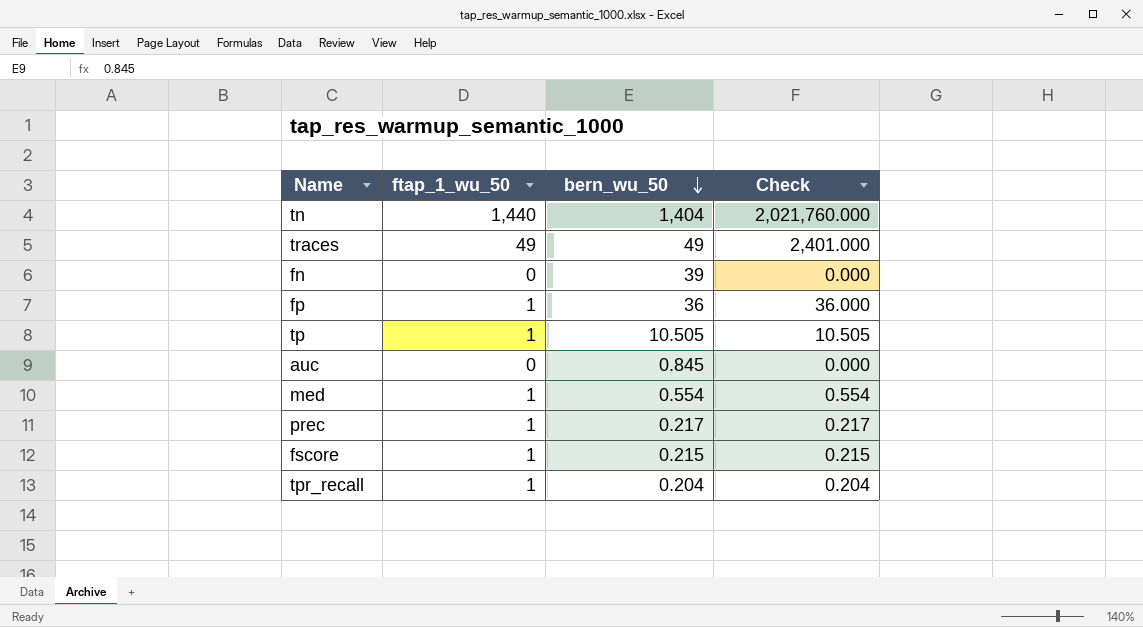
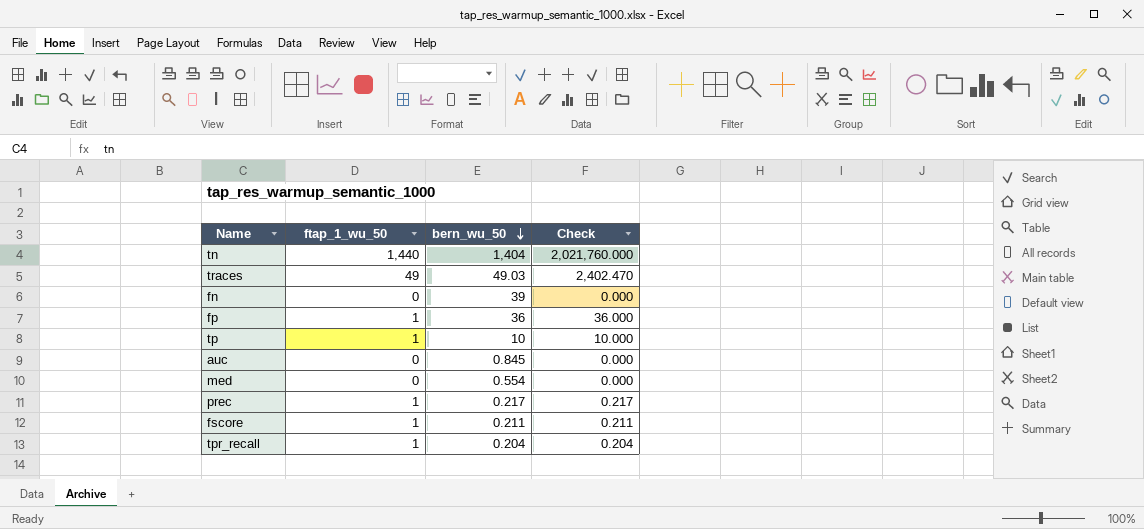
traces | bern_wu_50: 49 -> 49.03
traces | Check: 2,401.000 -> 2,402.470
tp | bern_wu_50: 10.505 -> 10
tp | Check: 10.505 -> 10.000
med | ftap_1_wu_50: 1 -> 0
med | Check: 0.554 -> 0.000
fscore | bern_wu_50: 0.215 -> 0.211
fscore | Check: 0.215 -> 0.211

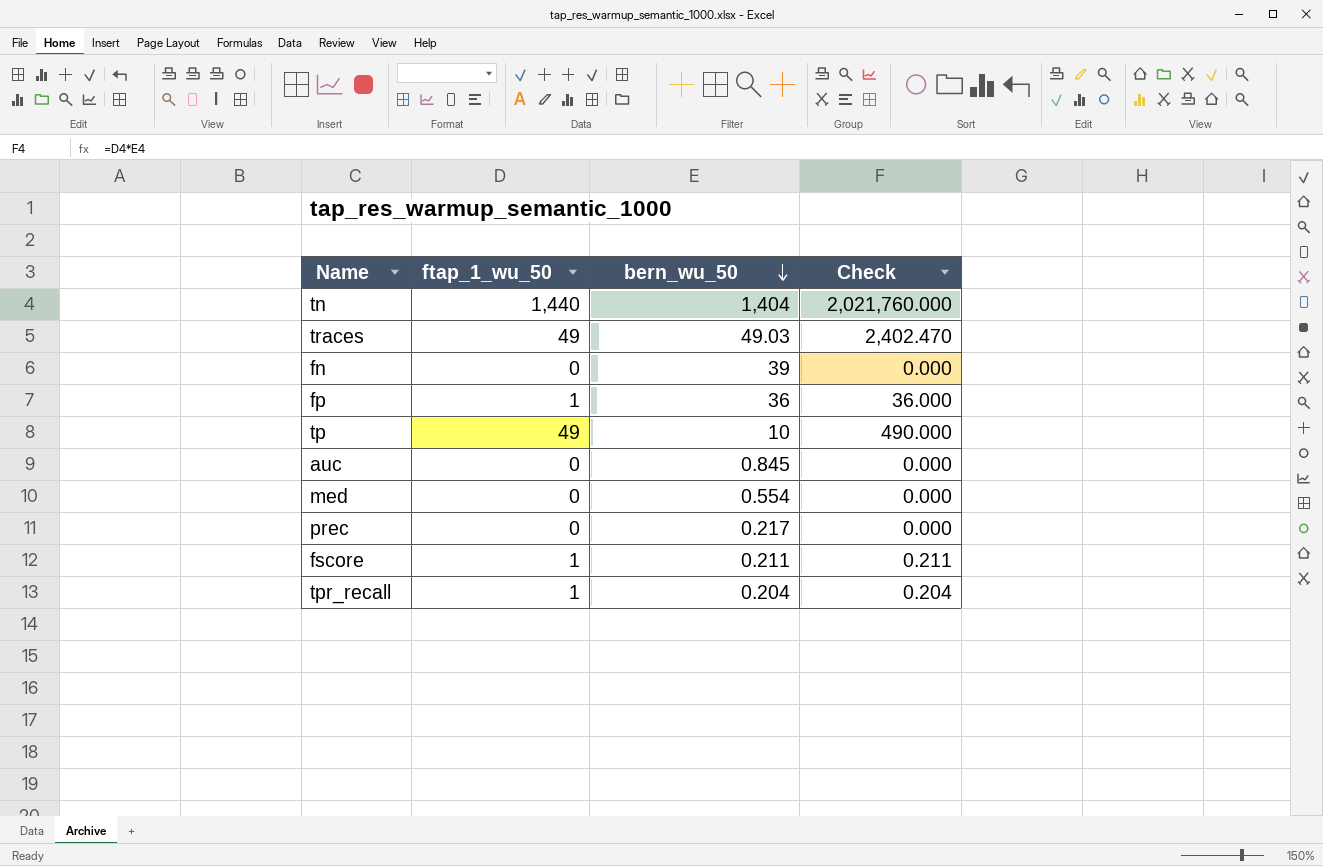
tp | ftap_1_wu_50: 1 -> 49
tp | Check: 10.000 -> 490.000
prec | ftap_1_wu_50: 1 -> 0
prec | Check: 0.217 -> 0.000

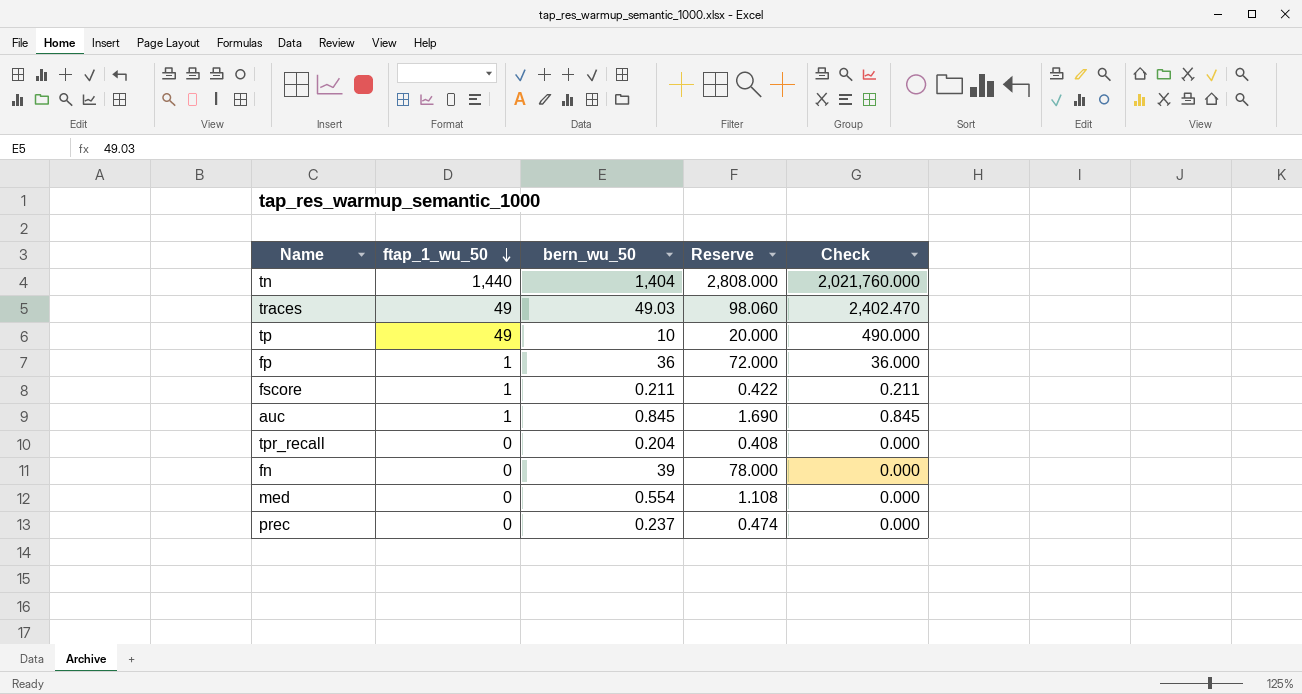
row order: bern_wu_50 descending -> ftap_1_wu_50 descending
column Reserve | formula: none -> [bern_wu_50] * 2
auc | ftap_1_wu_50: 0 -> 1
auc | Check: 0.000 -> 0.845
tpr_recall | ftap_1_wu_50: 1 -> 0
tpr_recall | Check: 0.204 -> 0.000
prec | bern_wu_50: 0.217 -> 0.237

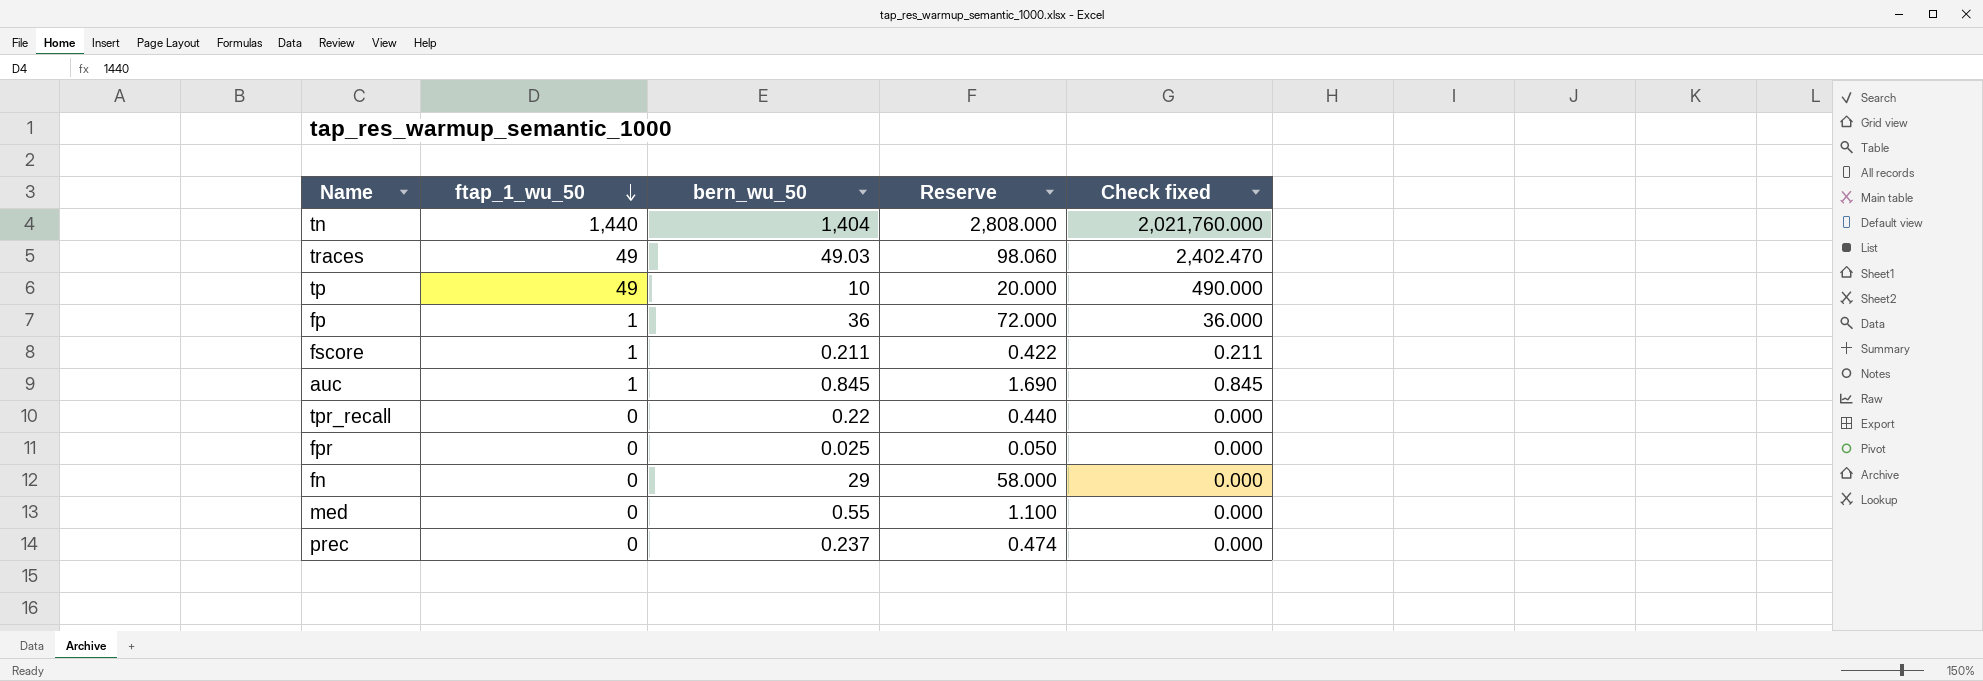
column name: Check -> Check fixed
tpr_recall | bern_wu_50: 0.204 -> 0.22
tpr_recall | Reserve: 0.408 -> 0.440
row fpr: none -> 0 | 0.025 | 0.050 | 0.000
fn | bern_wu_50: 39 -> 29
fn | Reserve: 78.000 -> 58.000
med | bern_wu_50: 0.554 -> 0.55
med | Reserve: 1.108 -> 1.100

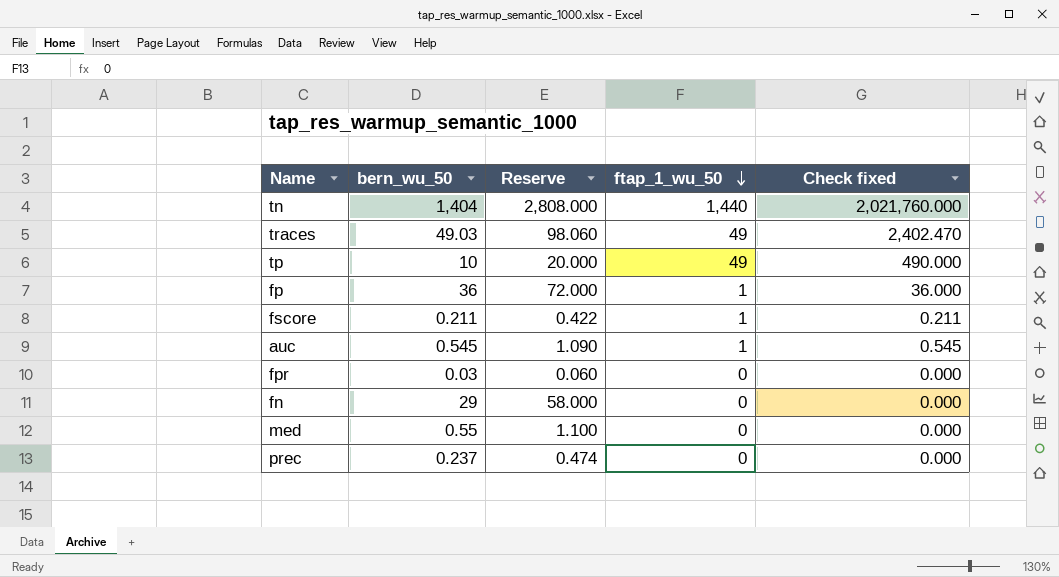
column ftap_1_wu_50 | position: 2 -> 4
row tpr_recall: 0 | 0.22 | 0.440 | 0.000 -> none
auc | bern_wu_50: 0.845 -> 0.545
auc | Reserve: 1.690 -> 1.090
auc | Check fixed: 0.845 -> 0.545
fpr | bern_wu_50: 0.025 -> 0.03
fpr | Reserve: 0.050 -> 0.060

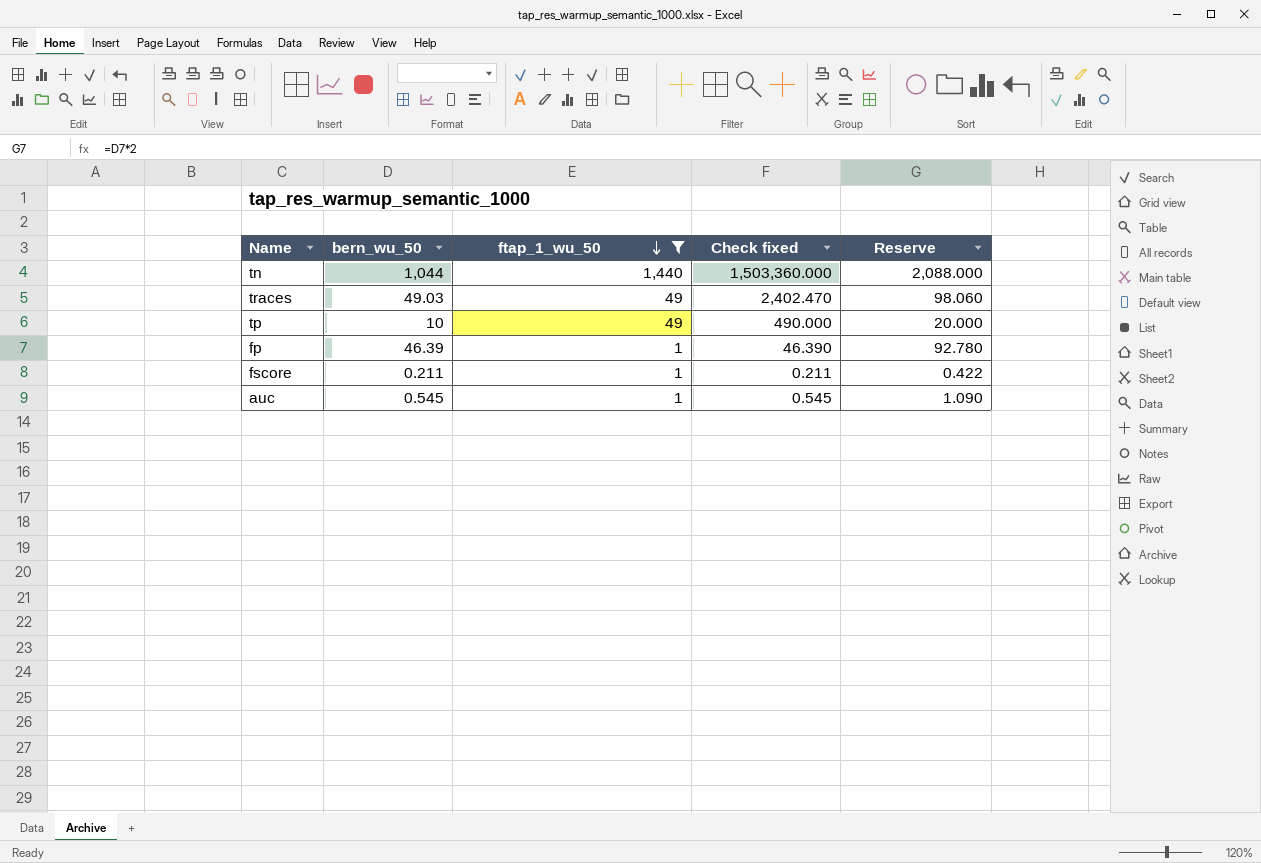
filter: none -> ftap_1_wu_50 != 0
column Reserve | position: 3 -> 5
tn | bern_wu_50: 1,404 -> 1,044
tn | Check fixed: 2,021,760.000 -> 1,503,360.000
tn | Reserve: 2,808.000 -> 2,088.000
fp | bern_wu_50: 36 -> 46.39
fp | Check fixed: 36.000 -> 46.390
fp | Reserve: 72.000 -> 92.780

